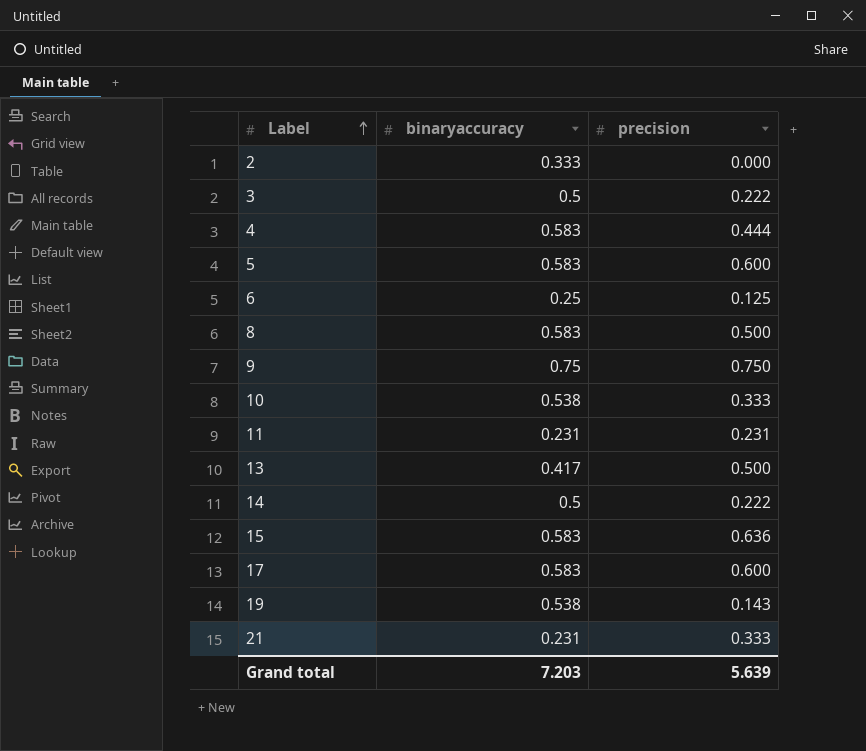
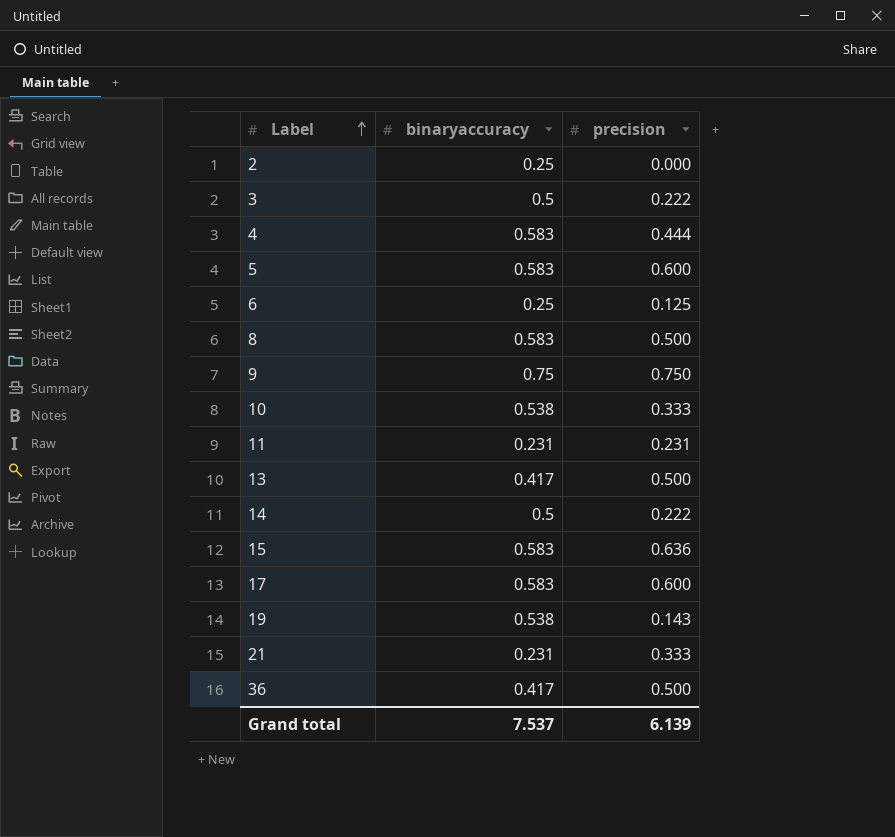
2 | binaryaccuracy: 0.333 -> 0.25
row 36: none -> 0.417 | 0.500
Grand total | binaryaccuracy: 7.203 -> 7.537
Grand total | precision: 5.639 -> 6.139

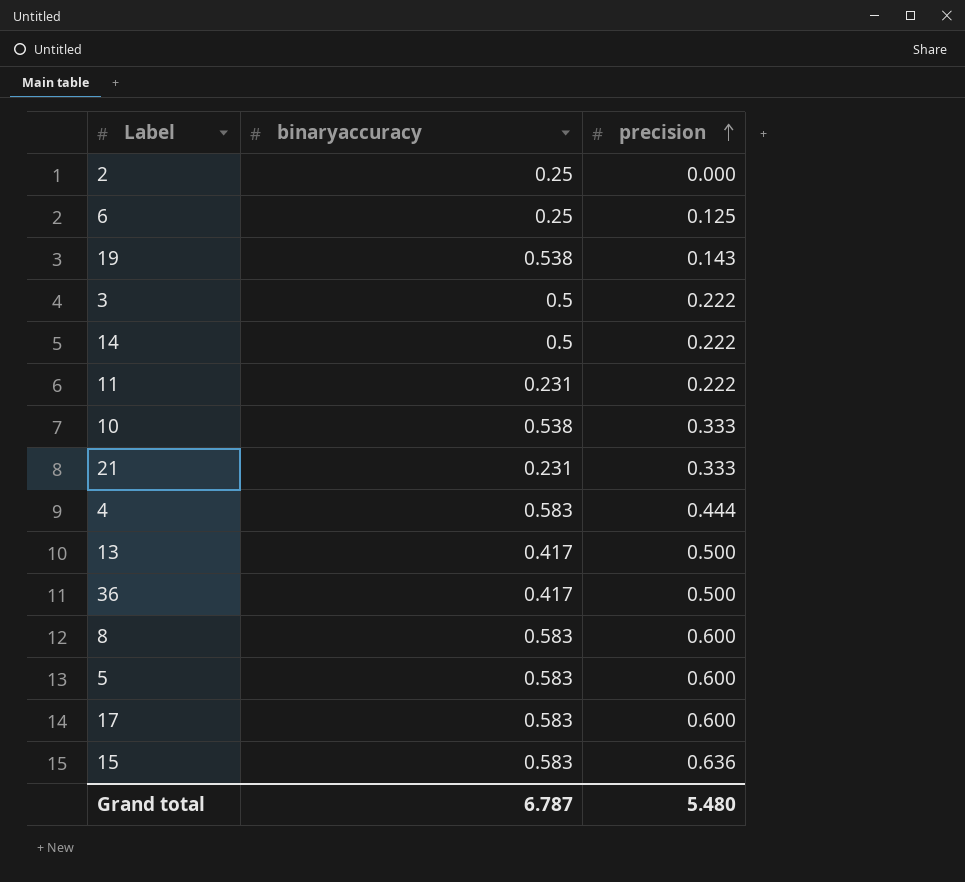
row order: Label ascending -> precision ascending
row 9: 0.75 | 0.750 -> none
11 | precision: 0.231 -> 0.222
8 | precision: 0.500 -> 0.600
Grand total | binaryaccuracy: 7.537 -> 6.787
Grand total | precision: 6.139 -> 5.480

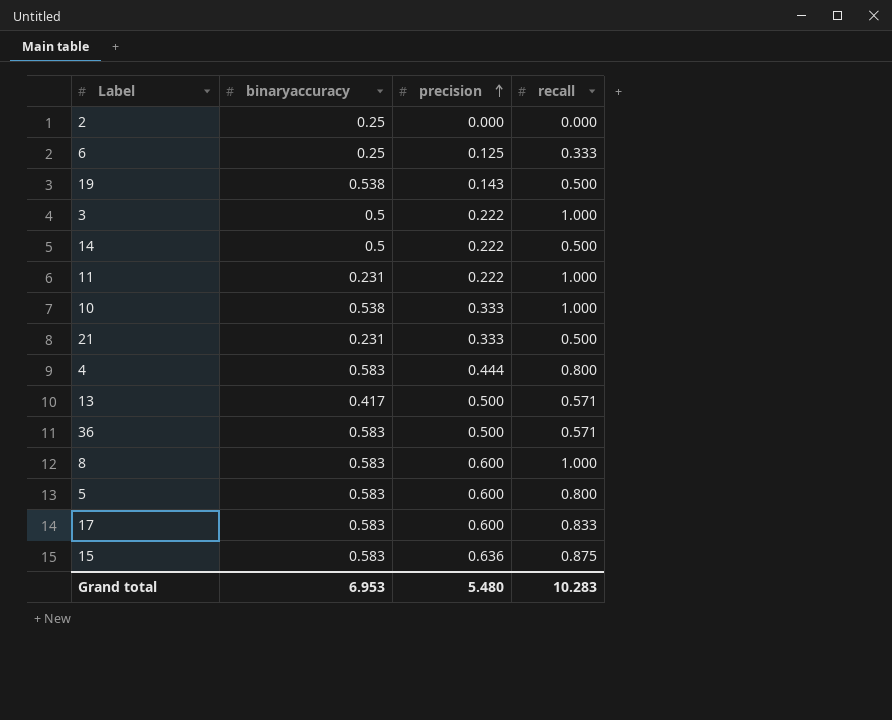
column recall | position: none -> 4
36 | binaryaccuracy: 0.417 -> 0.583
Grand total | binaryaccuracy: 6.787 -> 6.953

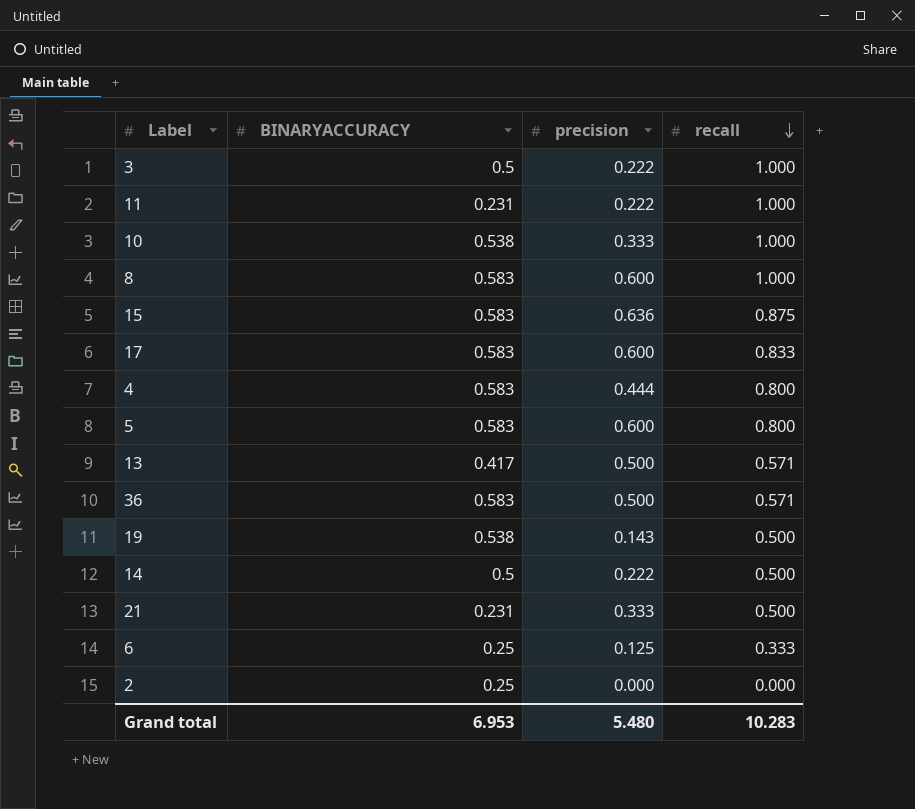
row order: precision ascending -> recall descending
column name: binaryaccuracy -> BINARYACCURACY

